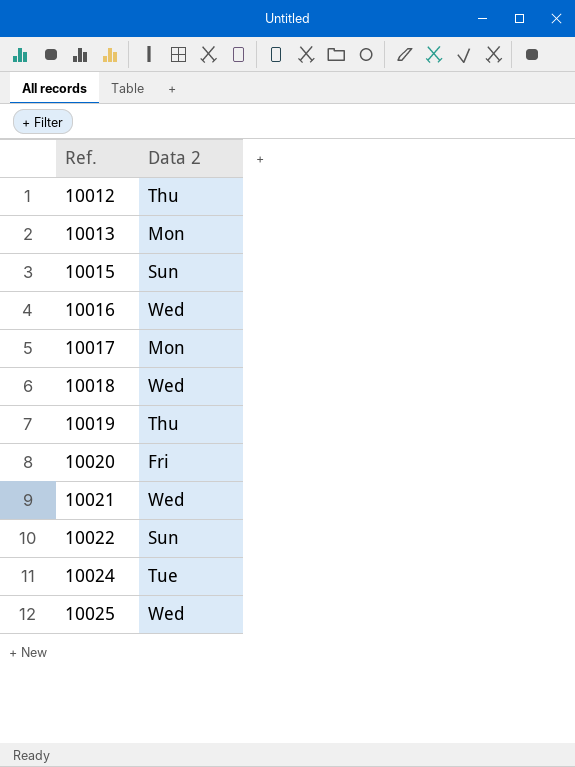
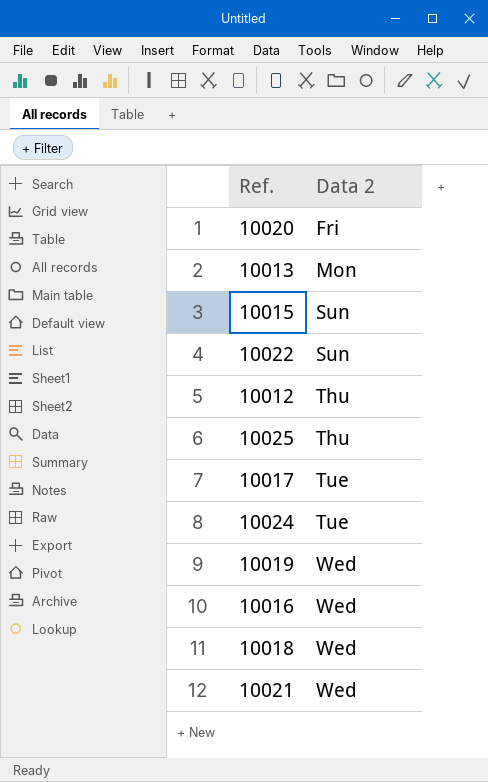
row order: Ref. ascending -> Data 2 ascending
10025 | Data 2: Wed -> Thu
10017 | Data 2: Mon -> Tue
10019 | Data 2: Thu -> Wed

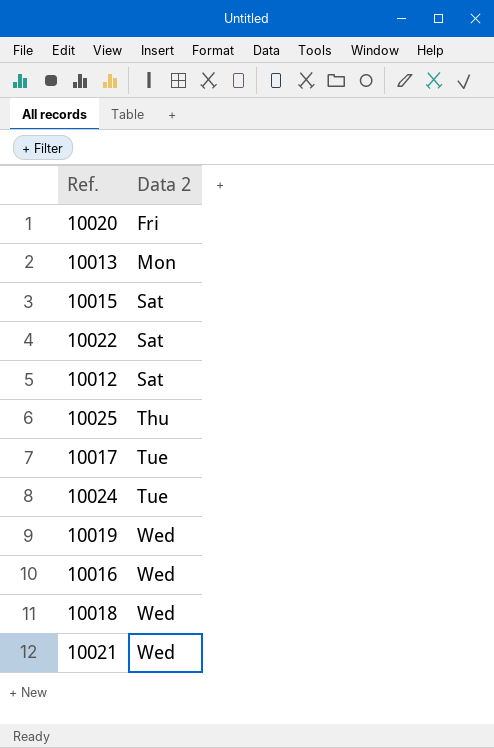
10015 | Data 2: Sun -> Sat
10022 | Data 2: Sun -> Sat
10012 | Data 2: Thu -> Sat

